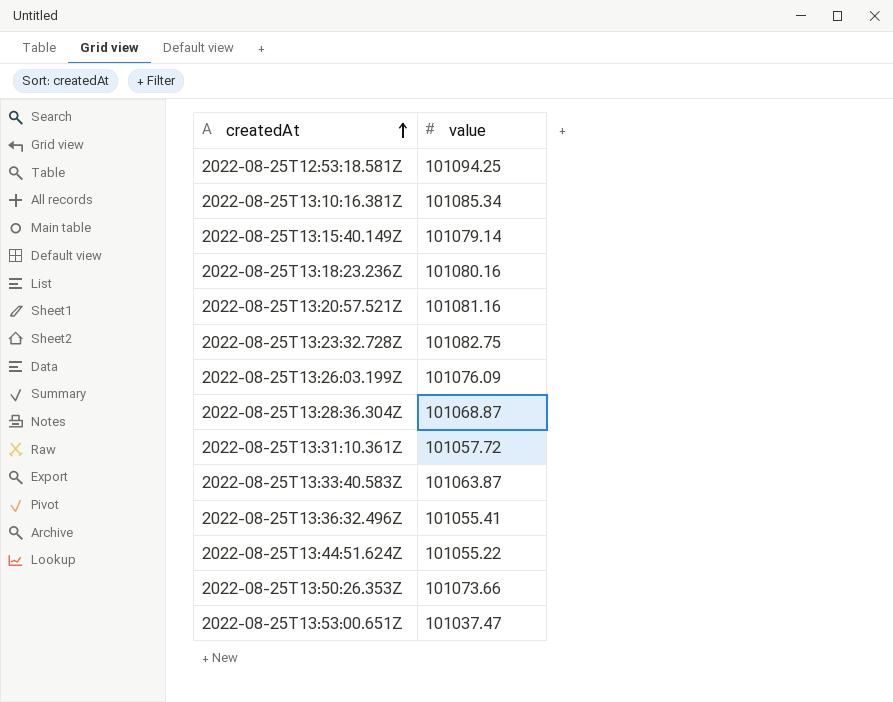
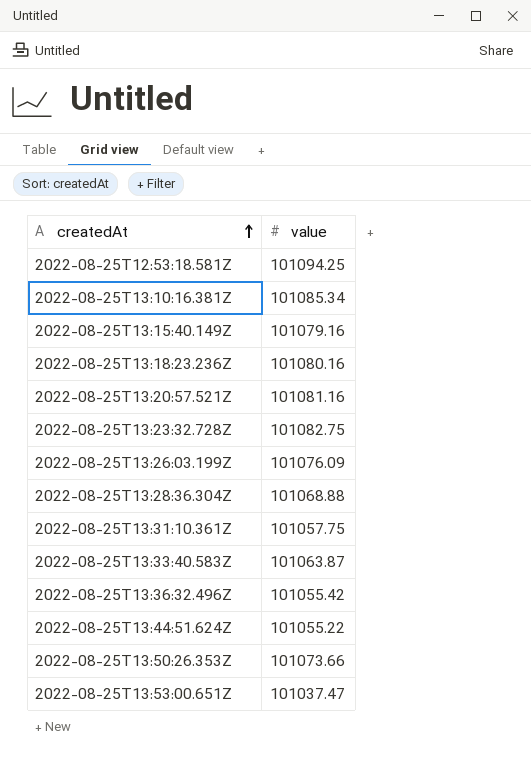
2022-08-25T13:15:40.149Z | value: 101079.14 -> 101079.16
2022-08-25T13:28:36.304Z | value: 101068.87 -> 101068.88
2022-08-25T13:31:10.361Z | value: 101057.72 -> 101057.75
2022-08-25T13:36:32.496Z | value: 101055.41 -> 101055.42

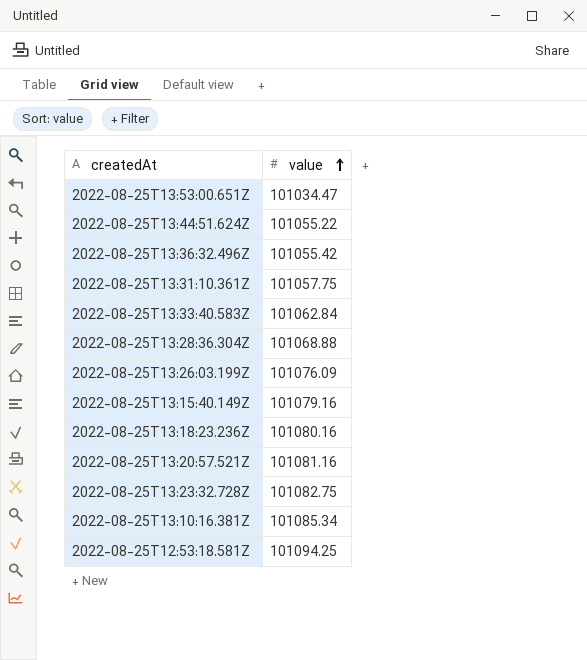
row order: createdAt ascending -> value ascending
row 2022-08-25T13:50:26.353Z: 101073.66 -> none
2022-08-25T13:53:00.651Z | value: 101037.47 -> 101034.47
2022-08-25T13:33:40.583Z | value: 101063.87 -> 101062.84

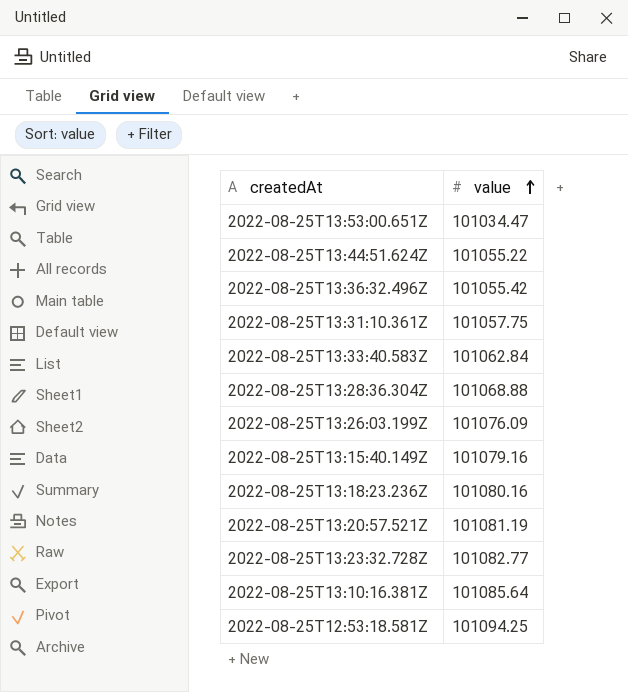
2022-08-25T13:20:57.521Z | value: 101081.16 -> 101081.19
2022-08-25T13:23:32.728Z | value: 101082.75 -> 101082.77
2022-08-25T13:10:16.381Z | value: 101085.34 -> 101085.64

